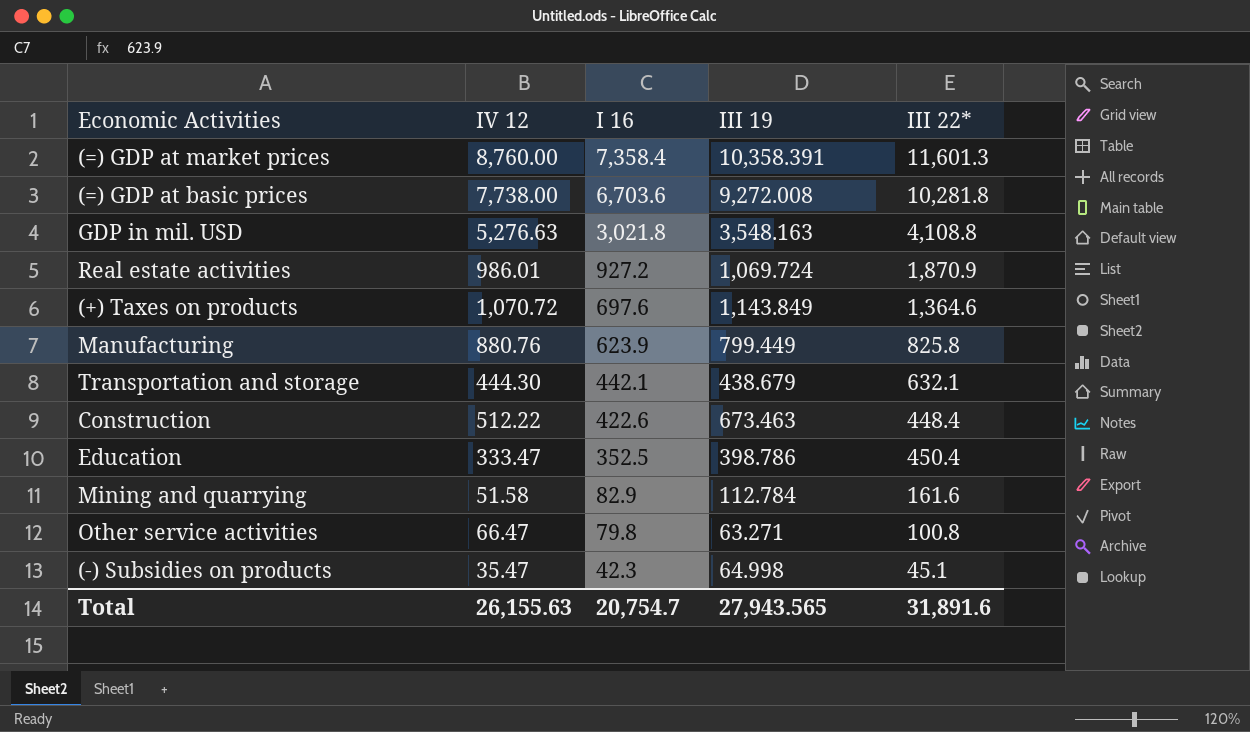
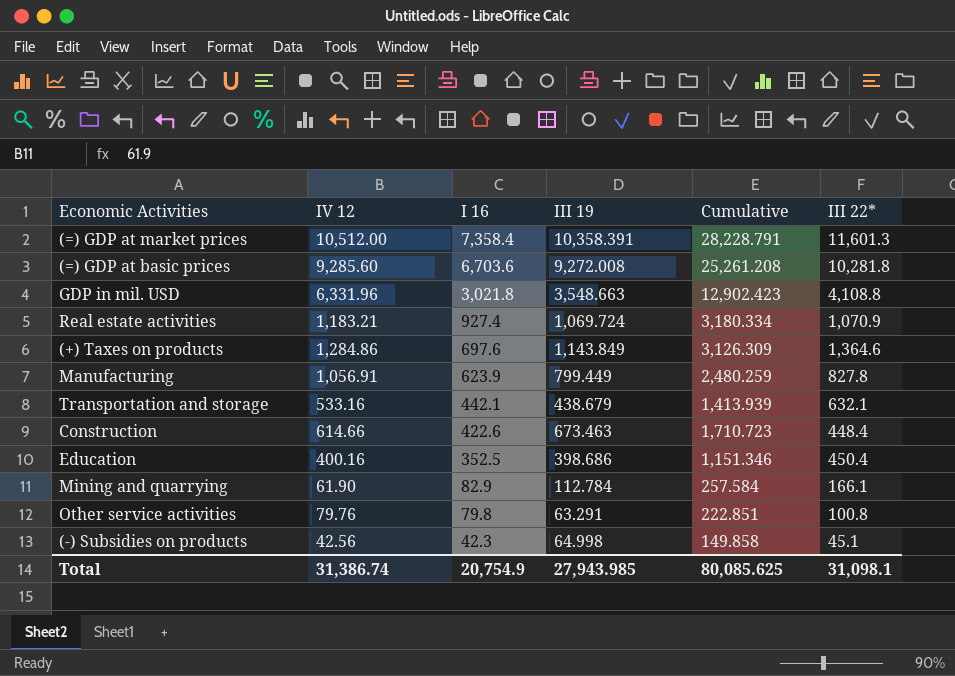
column Cumulative | formula: none -> [IV 12] + [I 16] + [III 19]
(=) GDP at market prices | IV 12: 8,760.00 -> 10,512.00
(=) GDP at basic prices | IV 12: 7,738.00 -> 9,285.60
GDP in mil. USD | IV 12: 5,276.63 -> 6,331.96
GDP in mil. USD | III 19: 3,548.163 -> 3,548.663
Real estate activities | IV 12: 986.01 -> 1,183.21
Real estate activities | I 16: 927.2 -> 927.4
Real estate activities | III 22*: 1,870.9 -> 1,070.9
(+) Taxes on products | IV 12: 1,070.72 -> 1,284.86
Manufacturing | IV 12: 880.76 -> 1,056.91
Manufacturing | III 22*: 825.8 -> 827.8
Transportation and storage | IV 12: 444.30 -> 533.16
Construction | IV 12: 512.22 -> 614.66
Education | IV 12: 333.47 -> 400.16
Education | III 19: 398.786 -> 398.686
Mining and quarrying | IV 12: 51.58 -> 61.90
Mining and quarrying | III 22*: 161.6 -> 166.1
Other service activities | IV 12: 66.47 -> 79.76
Other service activities | III 19: 63.271 -> 63.291
(-) Subsidies on products | IV 12: 35.47 -> 42.56
Total | IV 12: 26,155.63 -> 31,386.74
Total | I 16: 20,754.7 -> 20,754.9
Total | III 19: 27,943.565 -> 27,943.985
Total | III 22*: 31,891.6 -> 31,098.1

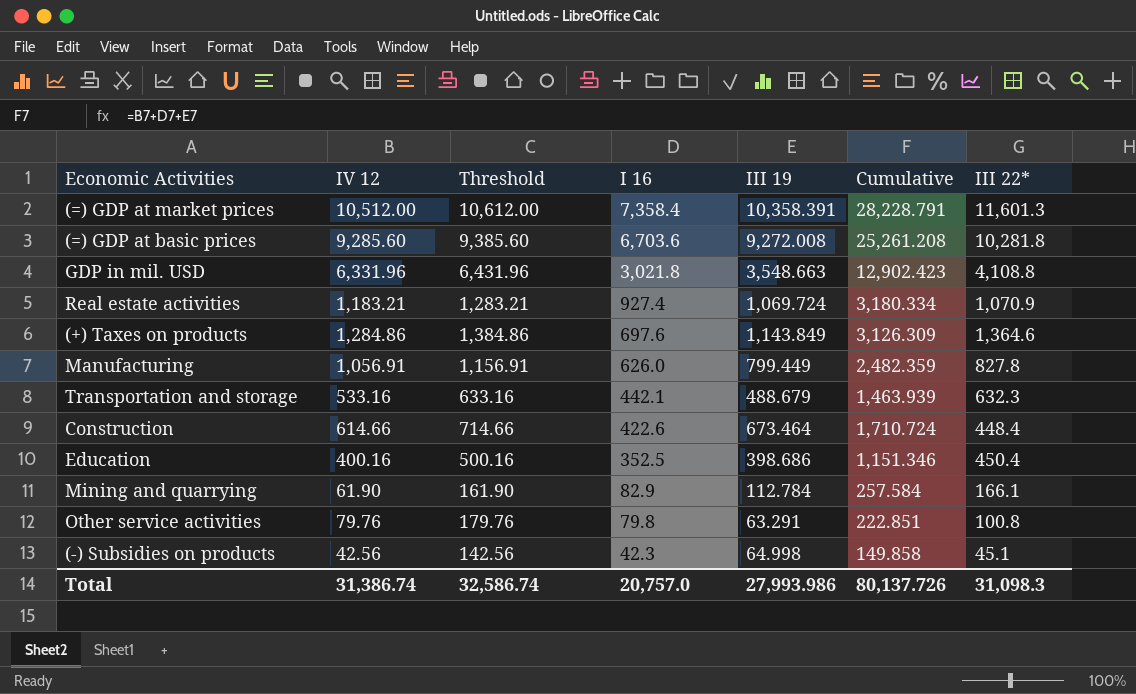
column Threshold | formula: none -> [IV 12] + 100
Manufacturing | I 16: 623.9 -> 626.0
Manufacturing | Cumulative: 2,480.259 -> 2,482.359
Transportation and storage | III 19: 438.679 -> 488.679
Transportation and storage | Cumulative: 1,413.939 -> 1,463.939
Transportation and storage | III 22*: 632.1 -> 632.3
Construction | III 19: 673.463 -> 673.464
Construction | Cumulative: 1,710.723 -> 1,710.724
Total | I 16: 20,754.9 -> 20,757.0
Total | III 19: 27,943.985 -> 27,993.986
Total | Cumulative: 80,085.625 -> 80,137.726
Total | III 22*: 31,098.1 -> 31,098.3

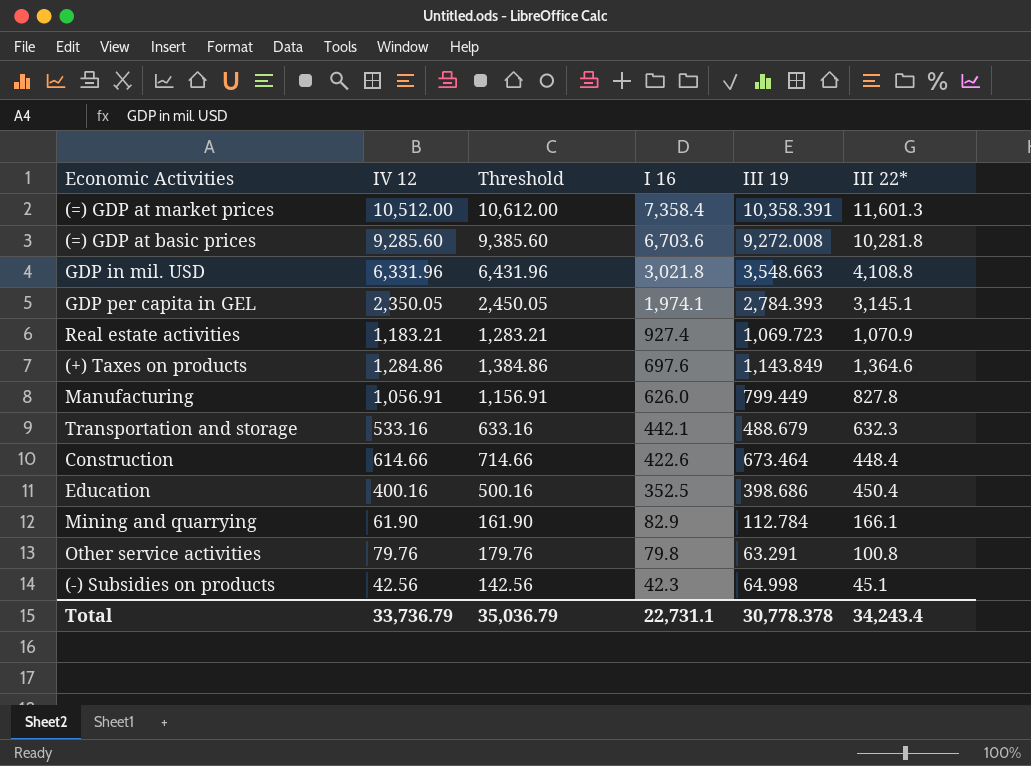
column Cumulative | formula: [IV 12] + [I 16] + [III 19] -> none
row GDP per capita in GEL: none -> 2,350.05 | 2,450.05 | 1,974.1 | 2,784.393 | 3,145.1
Real estate activities | III 19: 1,069.724 -> 1,069.723
Total | IV 12: 31,386.74 -> 33,736.79
Total | Threshold: 32,586.74 -> 35,036.79
Total | I 16: 20,757.0 -> 22,731.1
Total | III 19: 27,993.986 -> 30,778.378
Total | III 22*: 31,098.3 -> 34,243.4

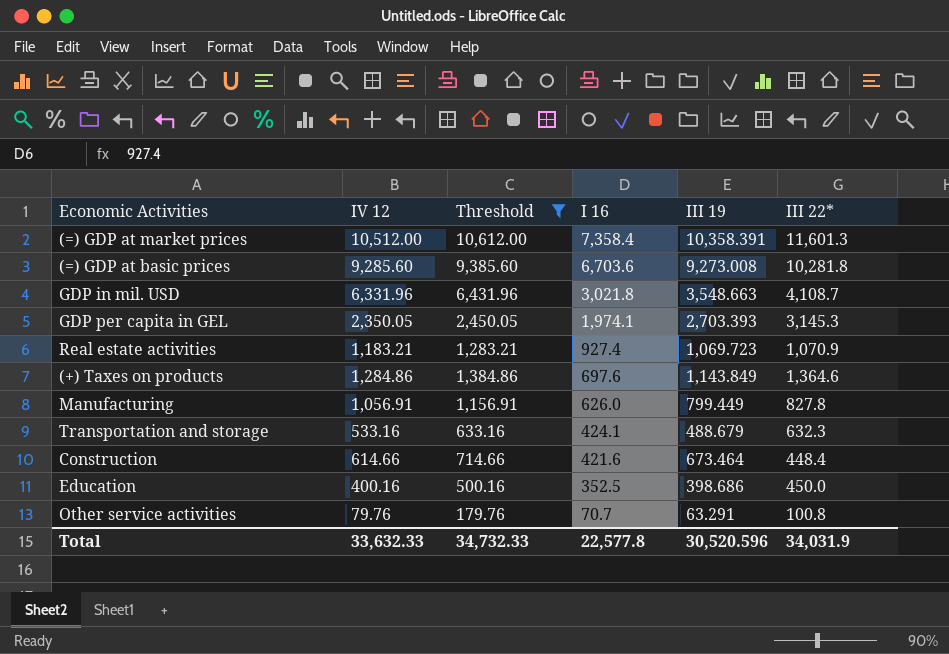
filter: none -> Threshold >= 179.76
(=) GDP at basic prices | III 19: 9,272.008 -> 9,273.008
GDP in mil. USD | III 22*: 4,108.8 -> 4,108.7
GDP per capita in GEL | III 19: 2,784.393 -> 2,703.393
GDP per capita in GEL | III 22*: 3,145.1 -> 3,145.3
Transportation and storage | I 16: 442.1 -> 424.1
Construction | I 16: 422.6 -> 421.6
Education | III 22*: 450.4 -> 450.0
Other service activities | I 16: 79.8 -> 70.7
Total | IV 12: 33,736.79 -> 33,632.33
Total | Threshold: 35,036.79 -> 34,732.33
Total | I 16: 22,731.1 -> 22,577.8
Total | III 19: 30,778.378 -> 30,520.596
Total | III 22*: 34,243.4 -> 34,031.9

